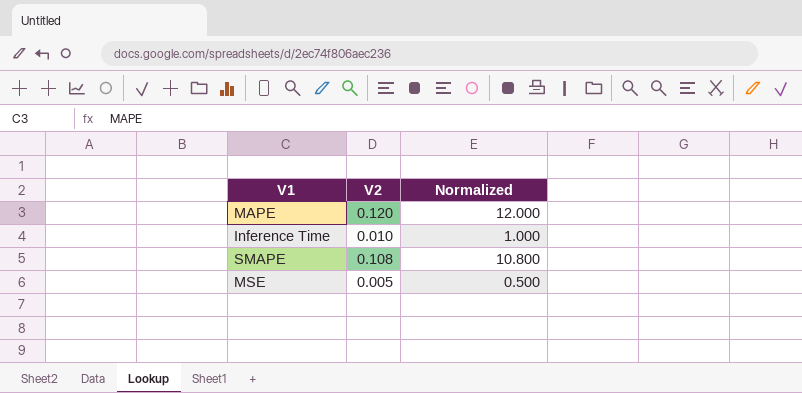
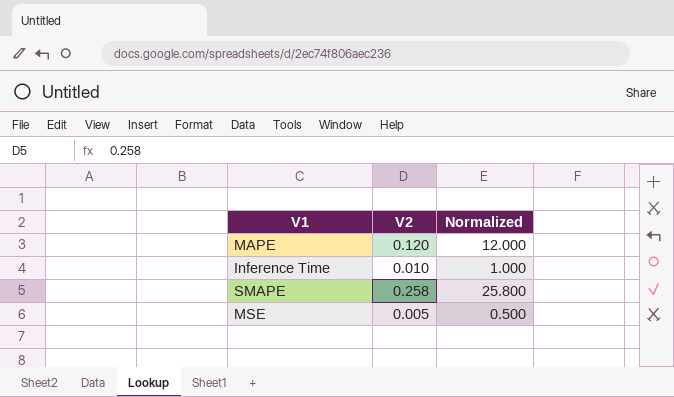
SMAPE | V2: 0.108 -> 0.258
SMAPE | Normalized: 10.800 -> 25.800

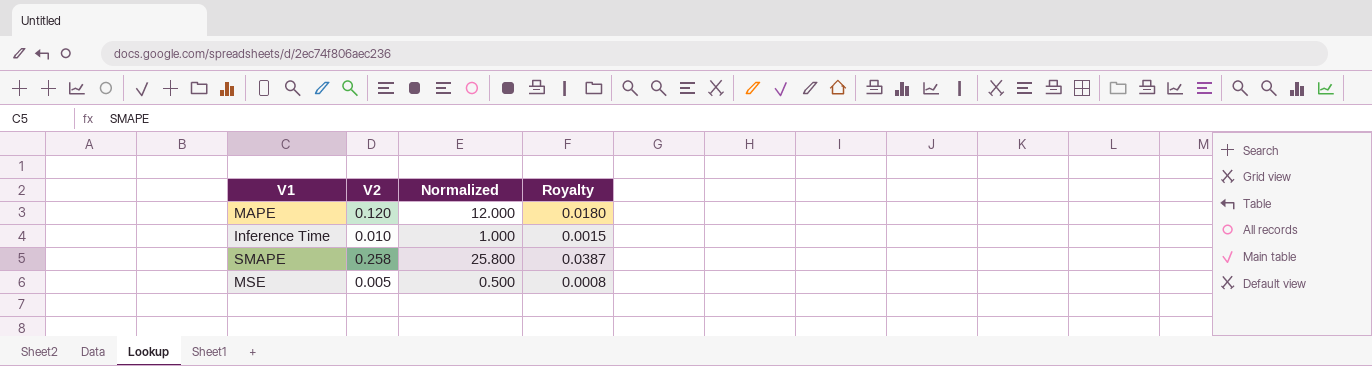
column Royalty | formula: none -> [V2] * 0.15

